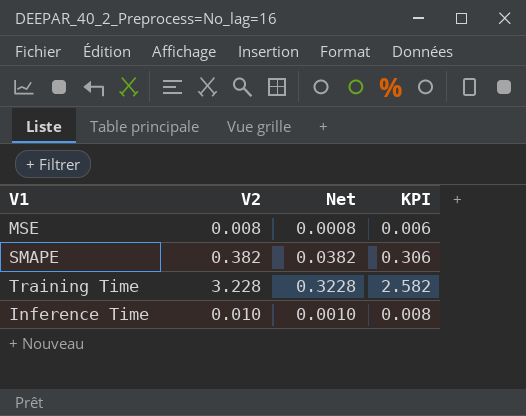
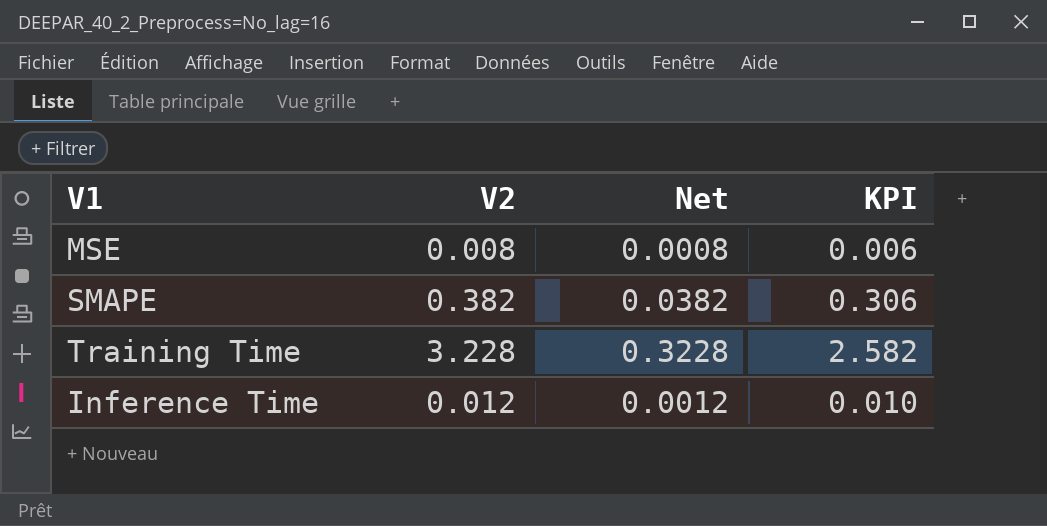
Inference Time | V2: 0.010 -> 0.012
Inference Time | Net: 0.0010 -> 0.0012
Inference Time | KPI: 0.008 -> 0.010

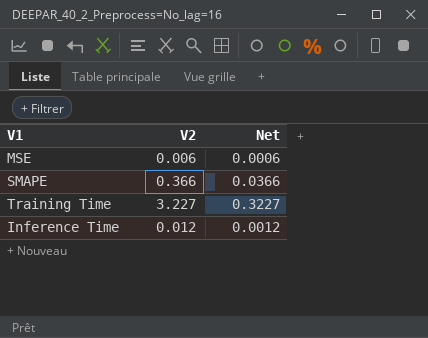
column KPI | formula: [V2] * 0.8 -> none
MSE | V2: 0.008 -> 0.006
MSE | Net: 0.0008 -> 0.0006
SMAPE | V2: 0.382 -> 0.366
SMAPE | Net: 0.0382 -> 0.0366
Training Time | V2: 3.228 -> 3.227
Training Time | Net: 0.3228 -> 0.3227

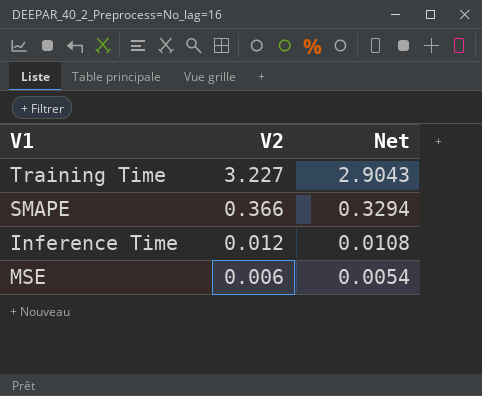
row order: none -> V2 descending
column Net | formula: [V2] * 0.1 -> [V2] * 0.9

